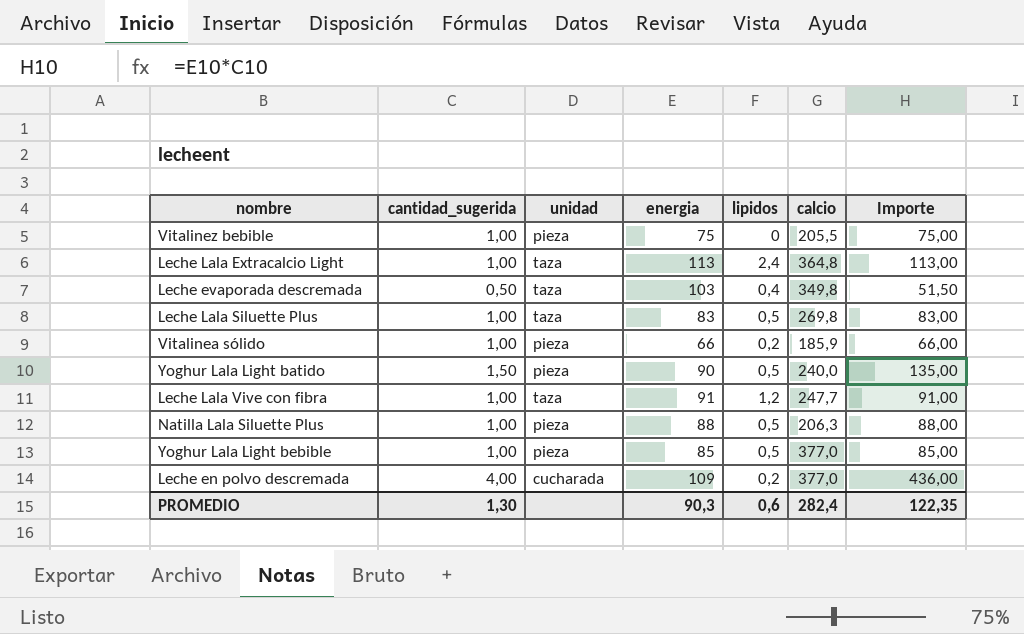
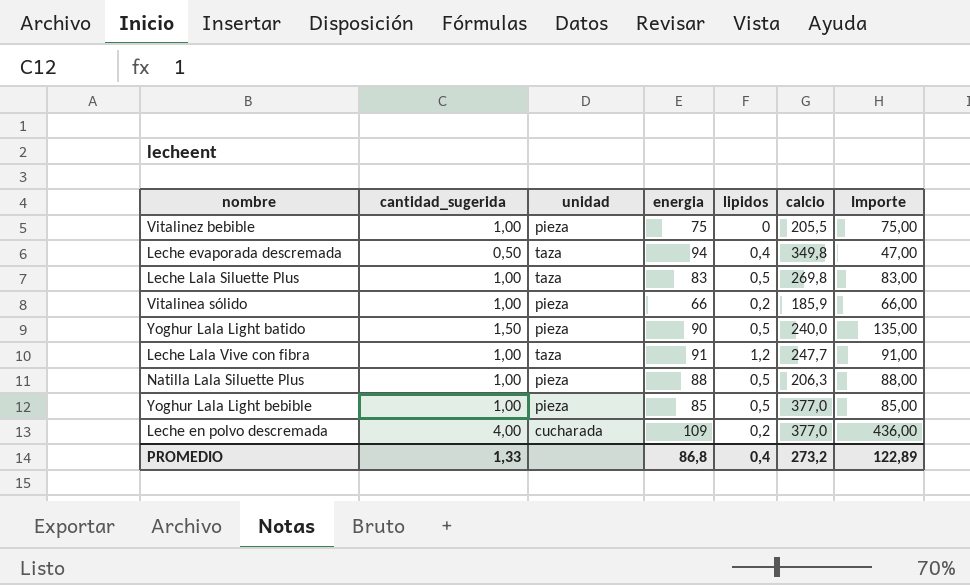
row Leche Lala Extracalcio Light: 1,00 | taza | 113 | 2,4 | 364,8 | 113,00 -> none
Leche evaporada descremada | energia: 103 -> 94
Leche evaporada descremada | Importe: 51,50 -> 47,00
PROMEDIO | cantidad_sugerida: 1,30 -> 1,33
PROMEDIO | energia: 90,3 -> 86,8
PROMEDIO | lipidos: 0,6 -> 0,4
PROMEDIO | calcio: 282,4 -> 273,2
PROMEDIO | Importe: 122,35 -> 122,89

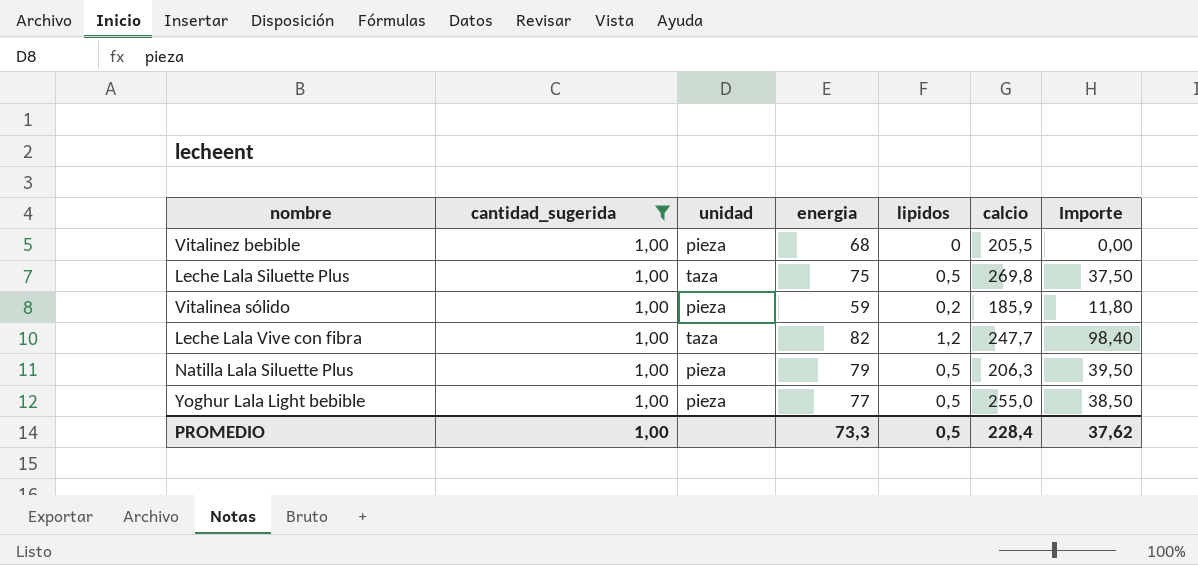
filter: none -> cantidad_sugerida = 1,00
column Importe | formula: [cantidad_sugerida] * [energia] -> [energia] * [lipidos]
Vitalinez bebible | energia: 75 -> 68
Leche Lala Siluette Plus | energia: 83 -> 75
Vitalinea sólido | energia: 66 -> 59
Leche Lala Vive con fibra | energia: 91 -> 82
Natilla Lala Siluette Plus | energia: 88 -> 79
Yoghur Lala Light bebible | energia: 85 -> 77
Yoghur Lala Light bebible | calcio: 377,0 -> 255,0
PROMEDIO | cantidad_sugerida: 1,33 -> 1,00
PROMEDIO | energia: 86,8 -> 73,3
PROMEDIO | lipidos: 0,4 -> 0,5
PROMEDIO | calcio: 273,2 -> 228,4
PROMEDIO | Importe: 122,89 -> 37,62

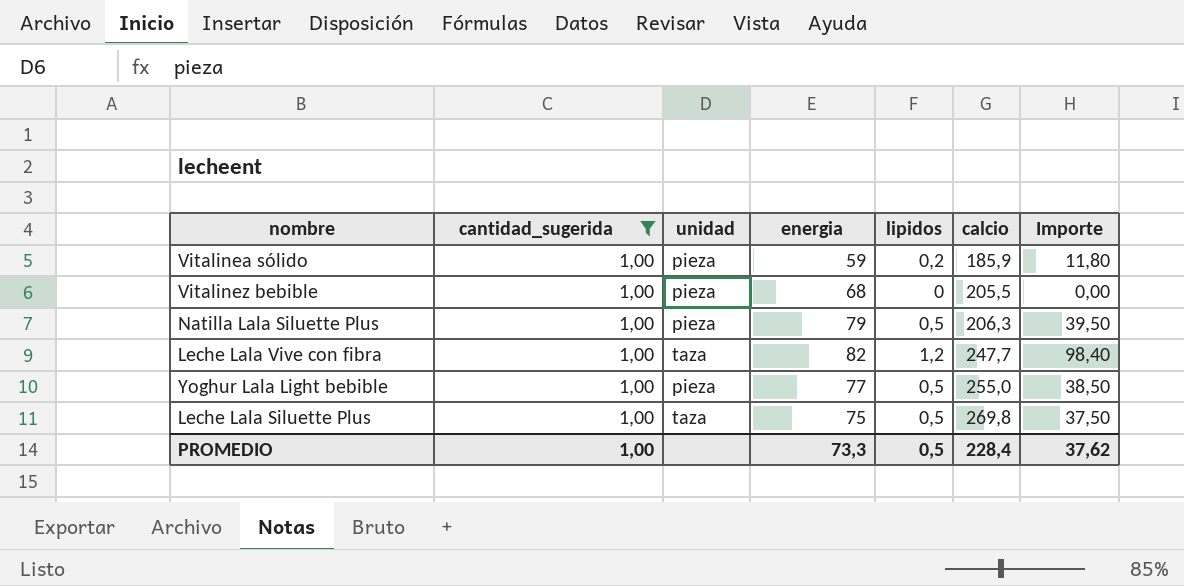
row order: none -> calcio ascending

